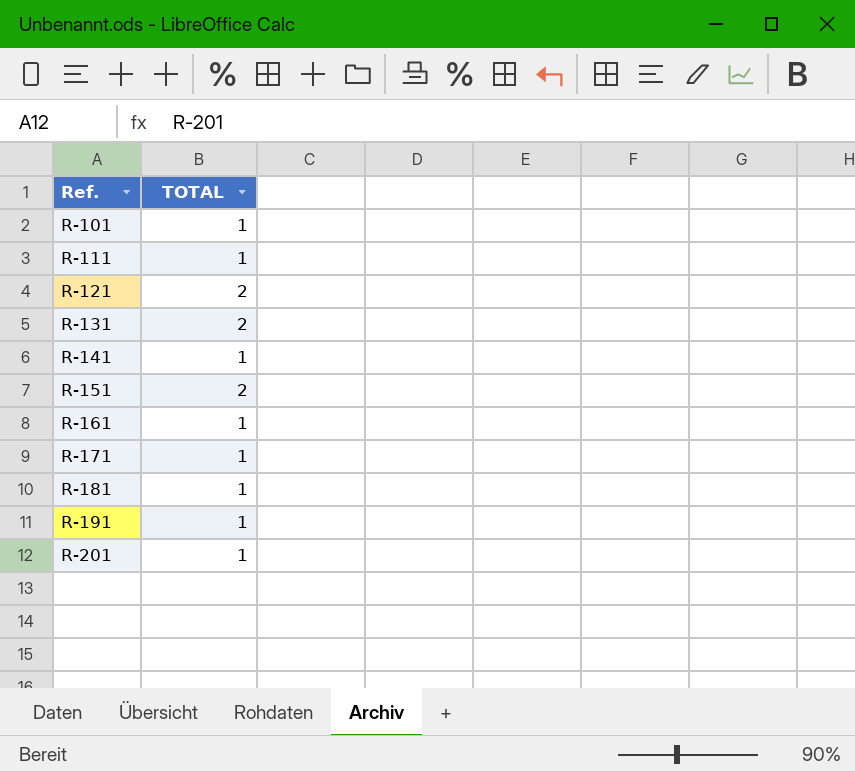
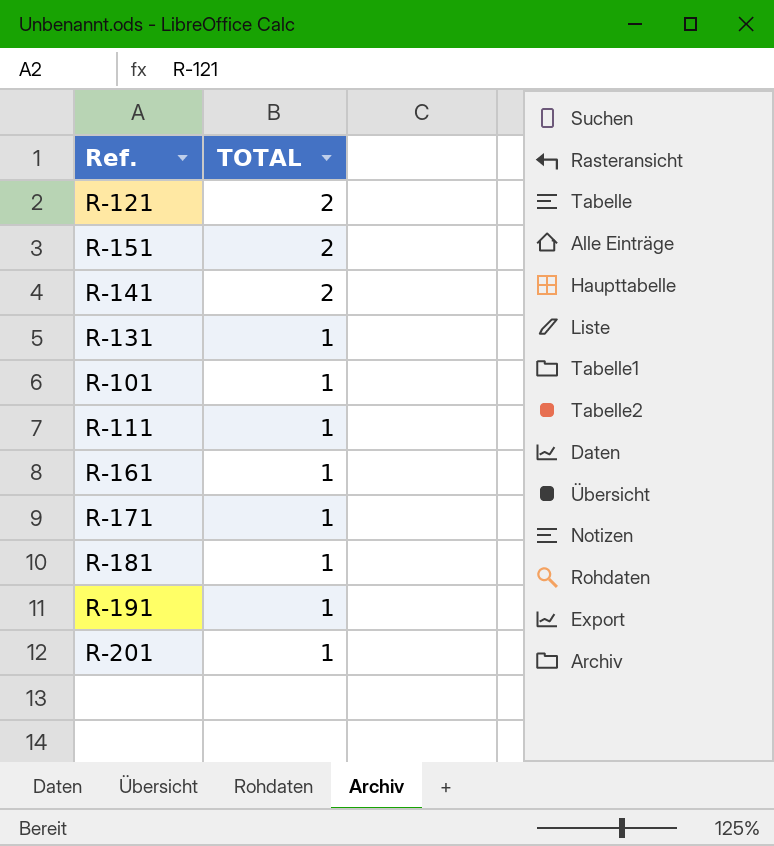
row order: Ref. ascending -> TOTAL descending
R-141 | TOTAL: 1 -> 2
R-131 | TOTAL: 2 -> 1

